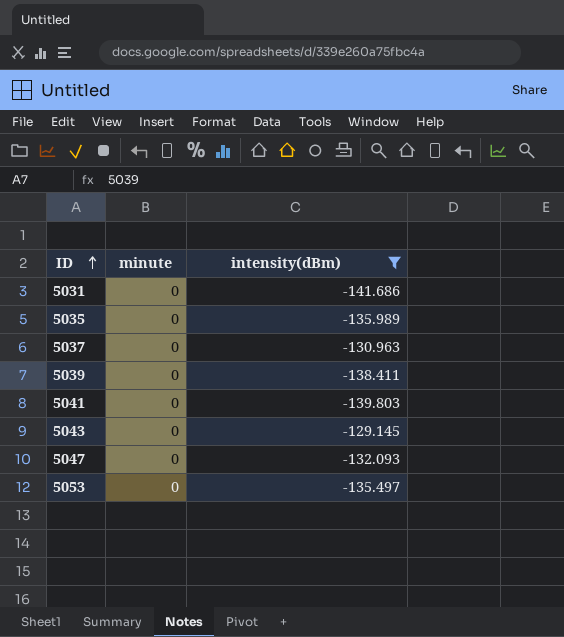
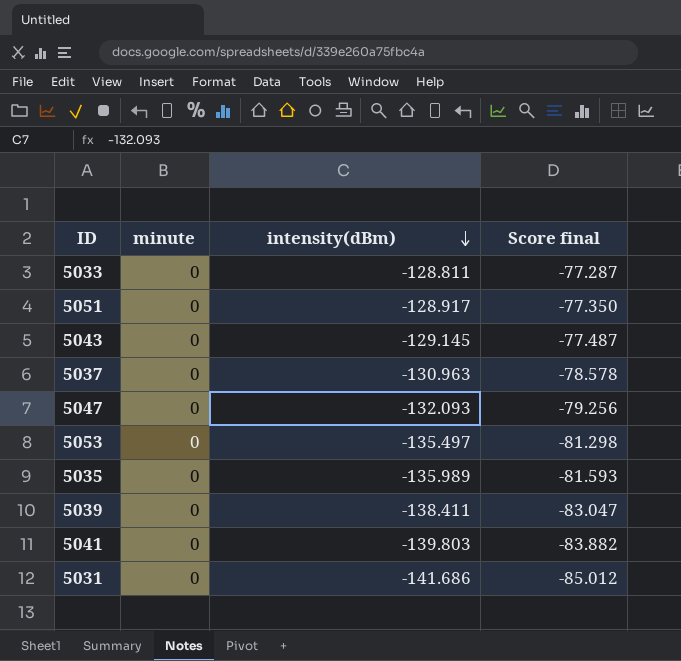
filter: intensity(dBm) <= -129.145 -> none
row order: ID ascending -> intensity(dBm) descending
column Score final | formula: none -> [intensity(dBm)] * 0.6

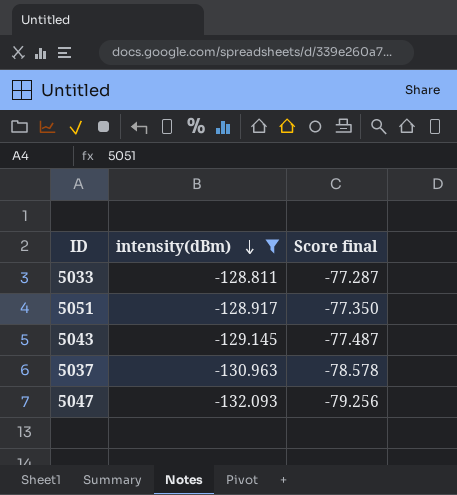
filter: none -> intensity(dBm) >= -132.093
column minute | position: 2 -> none

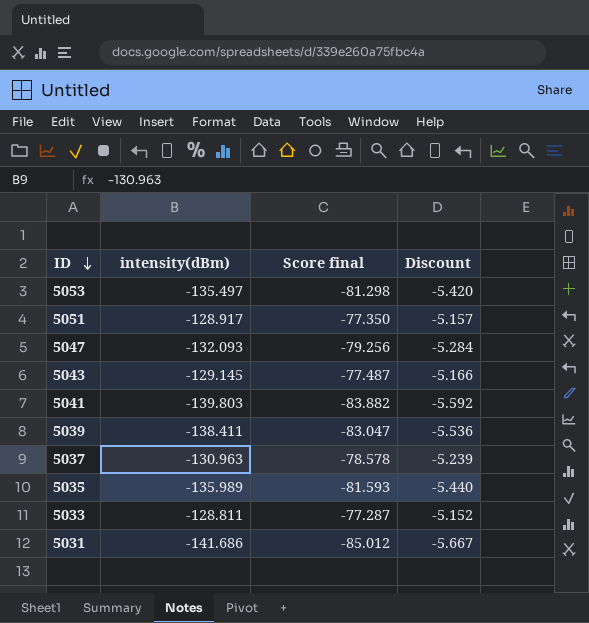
filter: intensity(dBm) >= -132.093 -> none
row order: intensity(dBm) descending -> ID descending
column Discount | formula: none -> [intensity(dBm)] * 0.04

